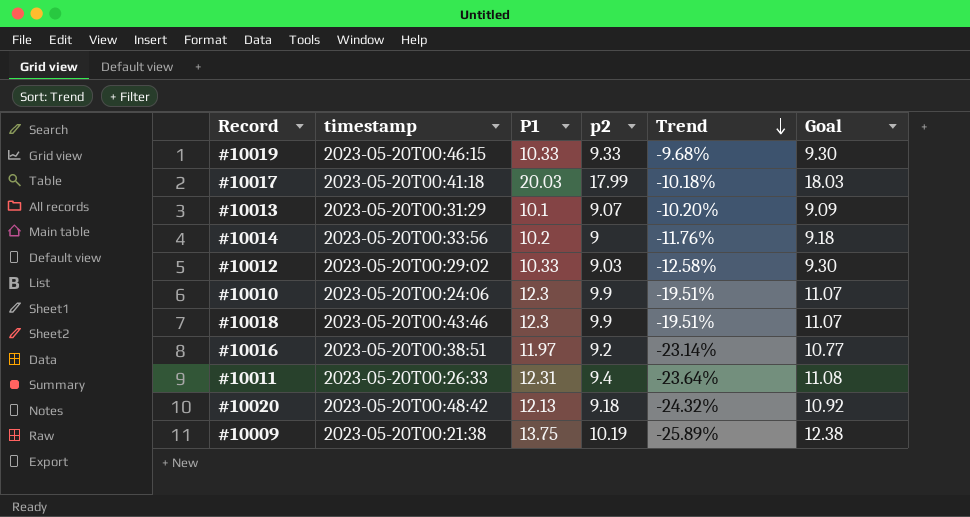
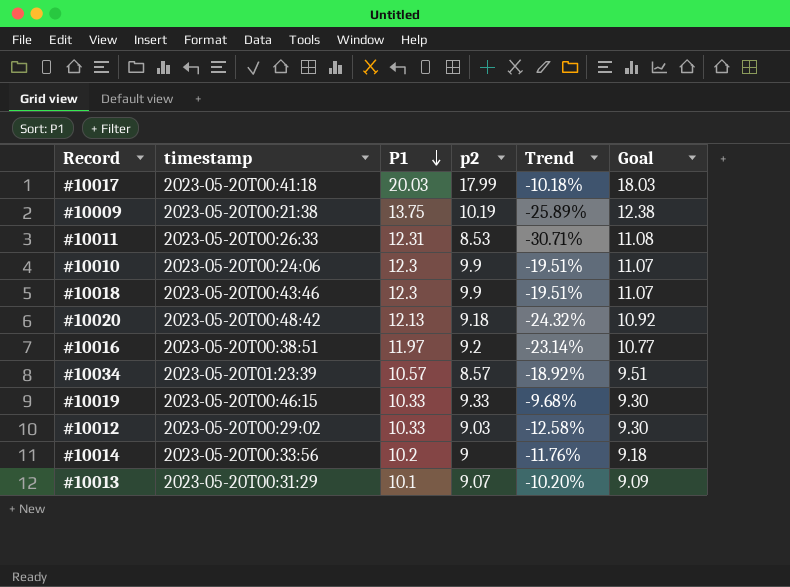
row order: Trend descending -> P1 descending
#10011 | p2: 9.4 -> 8.53
#10011 | Trend: -23.64% -> -30.71%
row #10034: none -> 2023-05-20T01:23:39 | 10.57 | 8.57 | -18.92% | 9.51

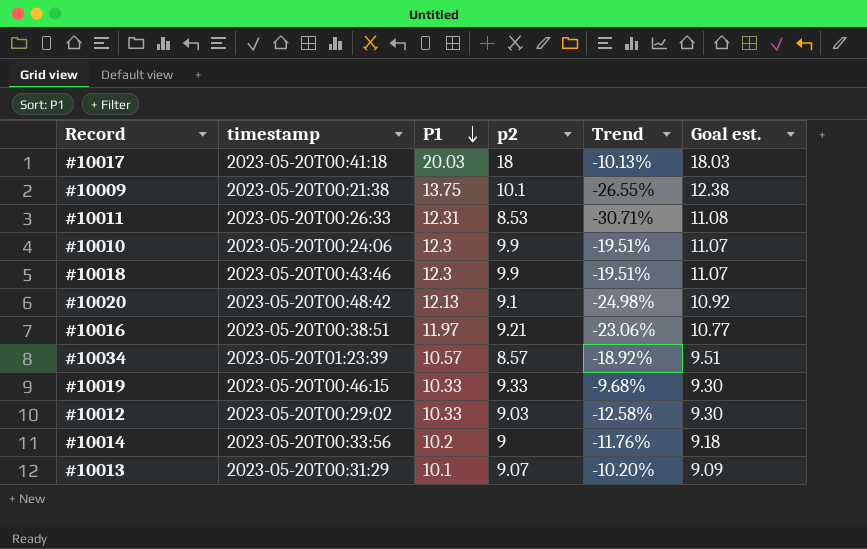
column name: Goal -> Goal est.
#10017 | p2: 17.99 -> 18
#10017 | Trend: -10.18% -> -10.13%
#10009 | p2: 10.19 -> 10.1
#10009 | Trend: -25.89% -> -26.55%
#10020 | p2: 9.18 -> 9.1
#10020 | Trend: -24.32% -> -24.98%
#10016 | p2: 9.2 -> 9.21
#10016 | Trend: -23.14% -> -23.06%

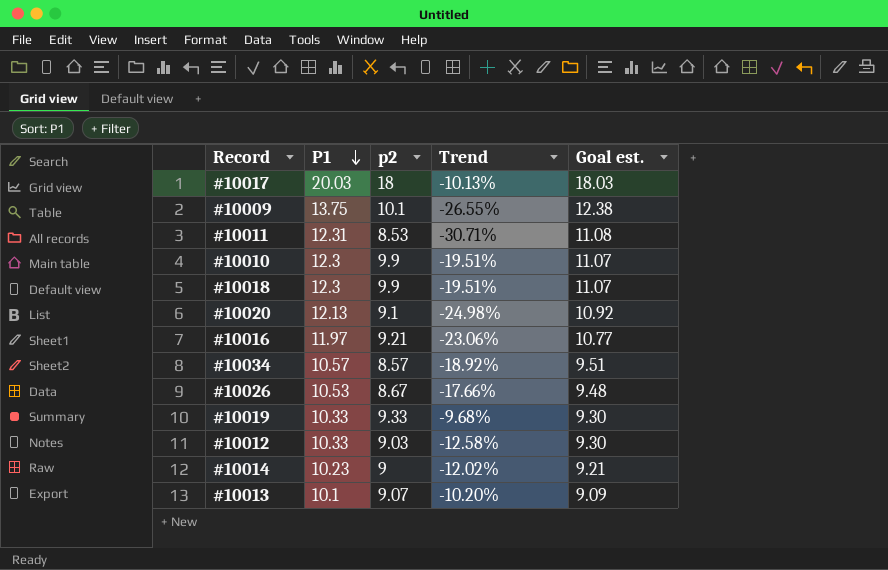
column timestamp | position: 2 -> none
row #10026: none -> 10.53 | 8.67 | -17.66% | 9.48
#10014 | P1: 10.2 -> 10.23
#10014 | Trend: -11.76% -> -12.02%
#10014 | Goal est.: 9.18 -> 9.21

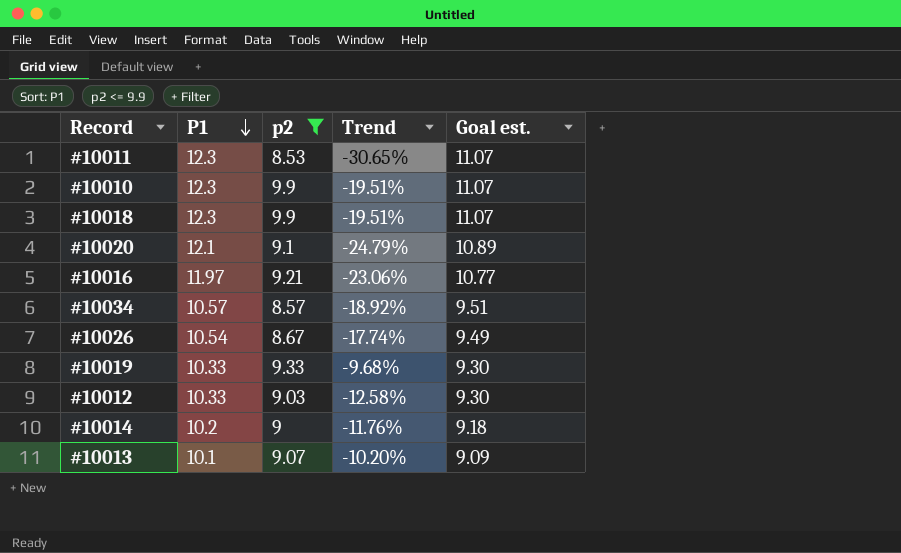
filter: none -> p2 <= 9.9
#10011 | P1: 12.31 -> 12.3
#10011 | Trend: -30.71% -> -30.65%
#10011 | Goal est.: 11.08 -> 11.07
#10020 | P1: 12.13 -> 12.1
#10020 | Trend: -24.98% -> -24.79%
#10020 | Goal est.: 10.92 -> 10.89
#10026 | P1: 10.53 -> 10.54
#10026 | Trend: -17.66% -> -17.74%
#10026 | Goal est.: 9.48 -> 9.49
#10014 | P1: 10.23 -> 10.2
#10014 | Trend: -12.02% -> -11.76%
#10014 | Goal est.: 9.21 -> 9.18

